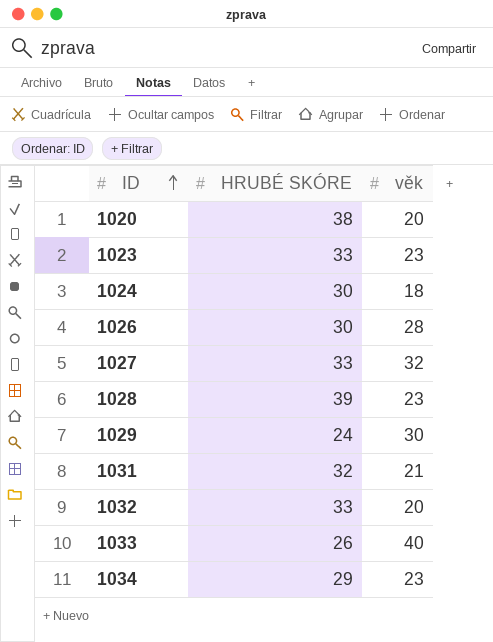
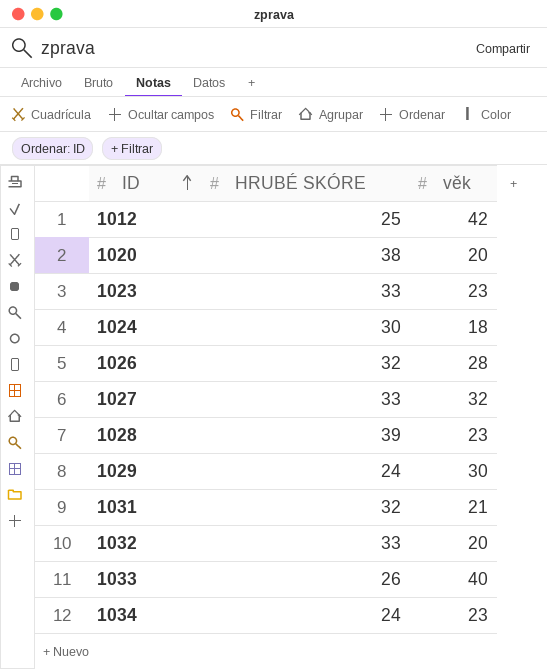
row 1012: none -> 25 | 42
1026 | HRUBÉ SKÓRE: 30 -> 32
1034 | HRUBÉ SKÓRE: 29 -> 24

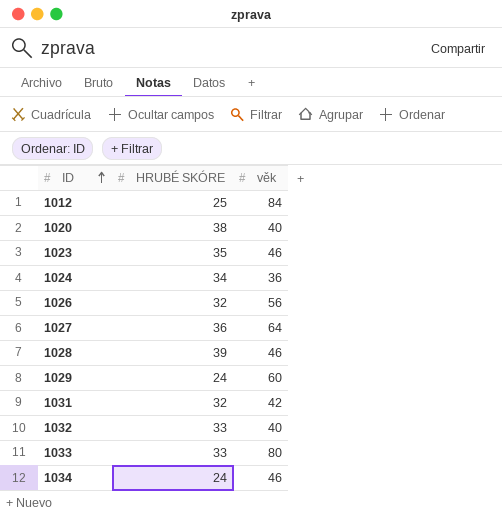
1012 | věk: 42 -> 84
1020 | věk: 20 -> 40
1023 | HRUBÉ SKÓRE: 33 -> 35
1023 | věk: 23 -> 46
1024 | HRUBÉ SKÓRE: 30 -> 34
1024 | věk: 18 -> 36
1026 | věk: 28 -> 56
1027 | HRUBÉ SKÓRE: 33 -> 36
1027 | věk: 32 -> 64
1028 | věk: 23 -> 46
1029 | věk: 30 -> 60
1031 | věk: 21 -> 42
1032 | věk: 20 -> 40
1033 | HRUBÉ SKÓRE: 26 -> 33
1033 | věk: 40 -> 80
1034 | věk: 23 -> 46

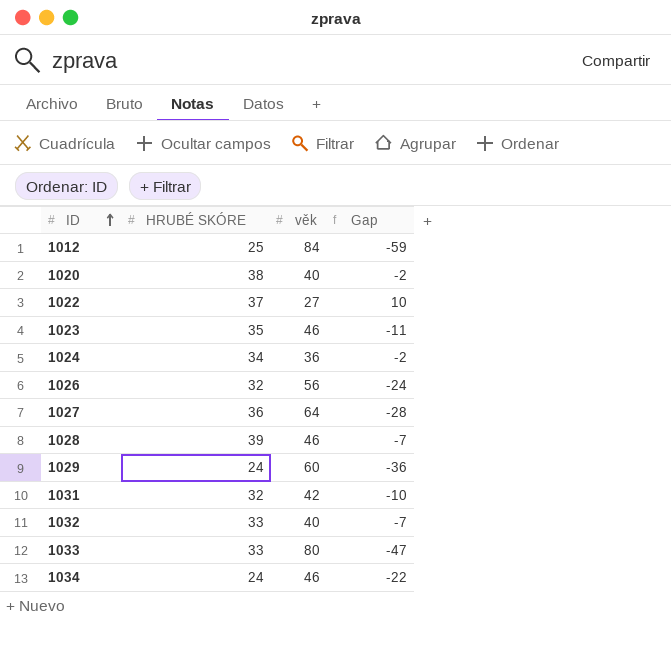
column Gap | formula: none -> [HRUBÉ SKÓRE] - [věk]
row 1022: none -> 37 | 27 | 10

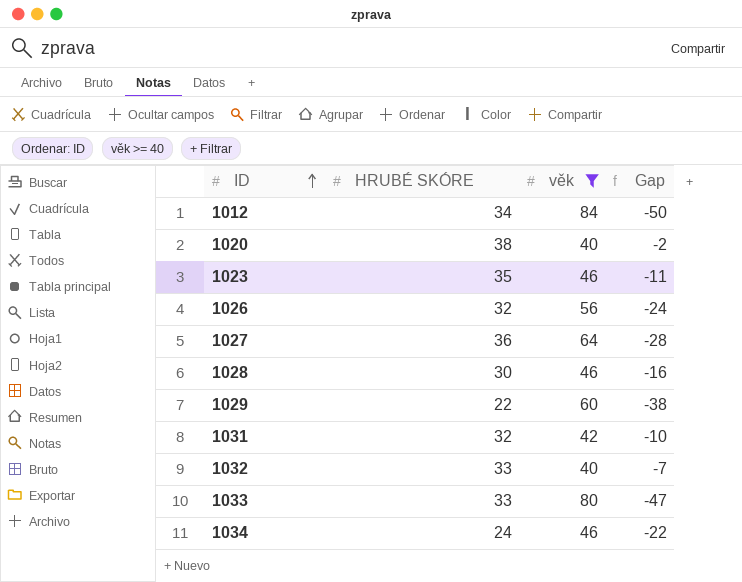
filter: none -> věk >= 40
1012 | HRUBÉ SKÓRE: 25 -> 34
1012 | Gap: -59 -> -50
1028 | HRUBÉ SKÓRE: 39 -> 30
1028 | Gap: -7 -> -16
1029 | HRUBÉ SKÓRE: 24 -> 22
1029 | Gap: -36 -> -38

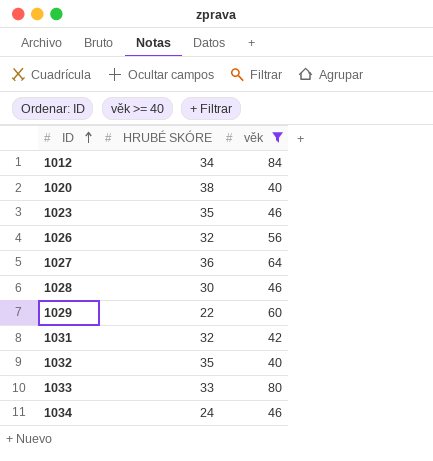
column Gap | formula: [HRUBÉ SKÓRE] - [věk] -> none
1032 | HRUBÉ SKÓRE: 33 -> 35

